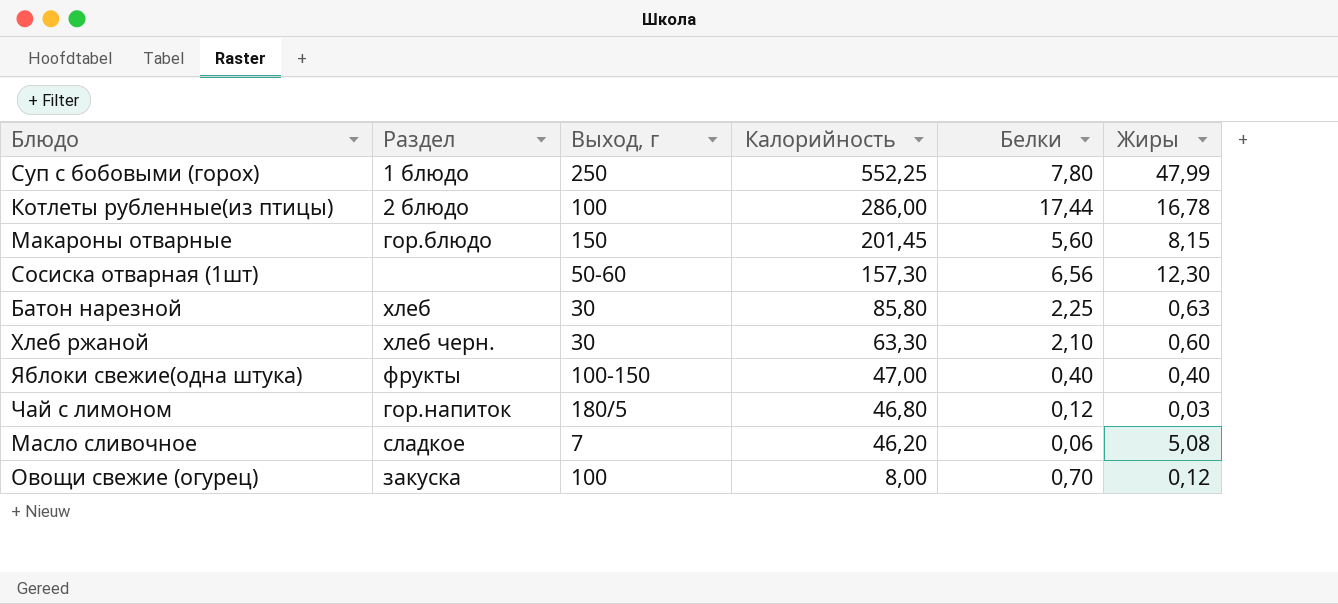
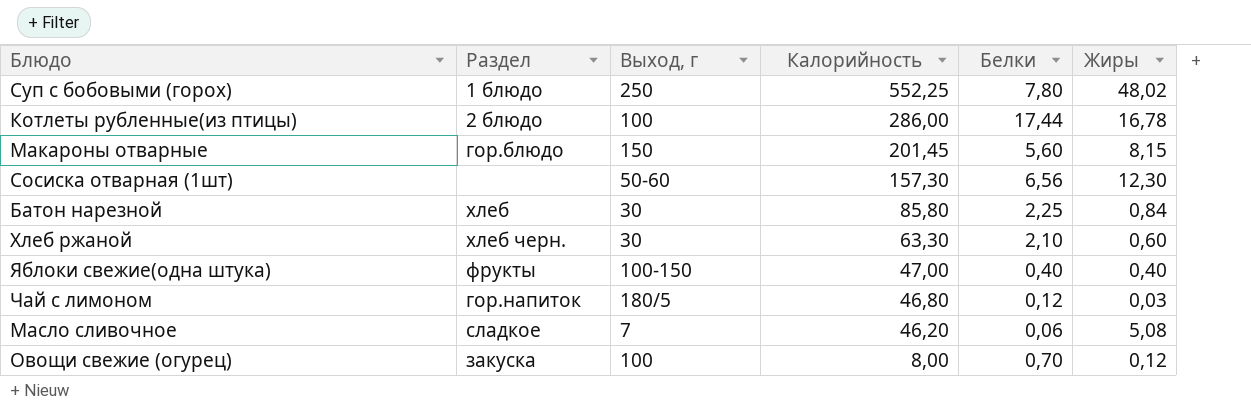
Суп с бобовыми (горох) | Жиры: 47,99 -> 48,02
Батон нарезной | Жиры: 0,63 -> 0,84

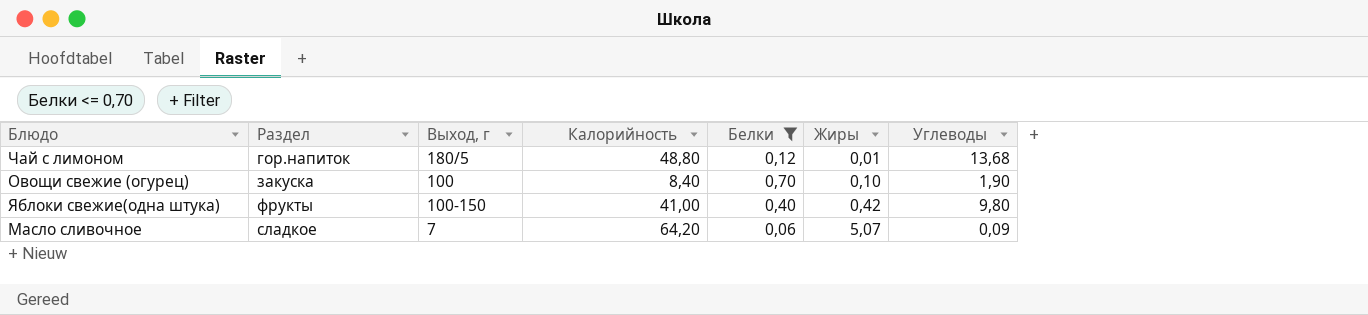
filter: none -> Белки <= 0,70
row order: Калорийность descending -> Жиры ascending
column Углеводы | position: none -> 7
Чай с лимоном | Калорийность: 46,80 -> 48,80
Чай с лимоном | Жиры: 0,03 -> 0,01
Овощи свежие (огурец) | Калорийность: 8,00 -> 8,40
Овощи свежие (огурец) | Жиры: 0,12 -> 0,10
Яблоки свежие(одна штука) | Калорийность: 47,00 -> 41,00
Яблоки свежие(одна штука) | Жиры: 0,40 -> 0,42
Масло сливочное | Калорийность: 46,20 -> 64,20
Масло сливочное | Жиры: 5,08 -> 5,07

